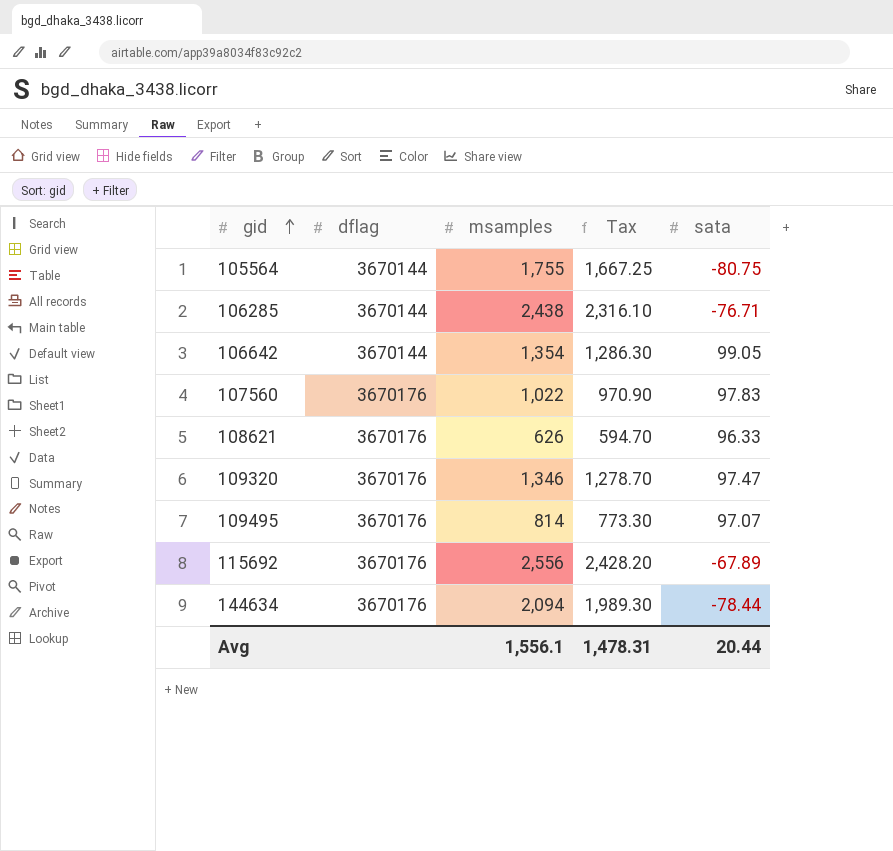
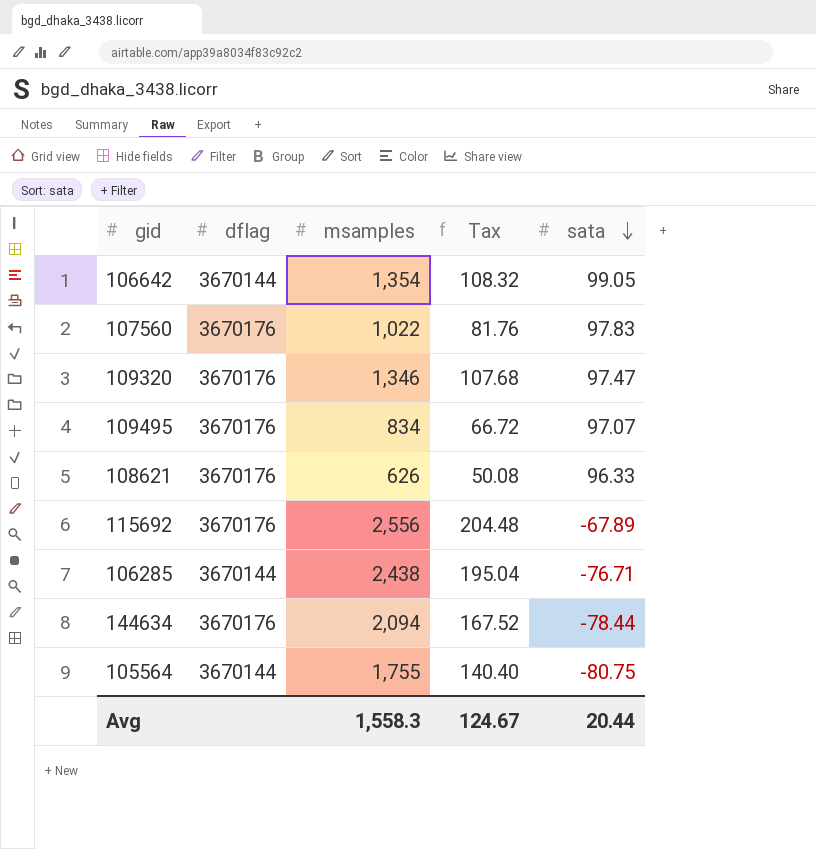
row order: gid ascending -> sata descending
column Tax | formula: [msamples] * 0.95 -> [msamples] * 0.08
109495 | msamples: 814 -> 834
Avg | msamples: 1,556.1 -> 1,558.3
Avg | Tax: 1,478.31 -> 124.67

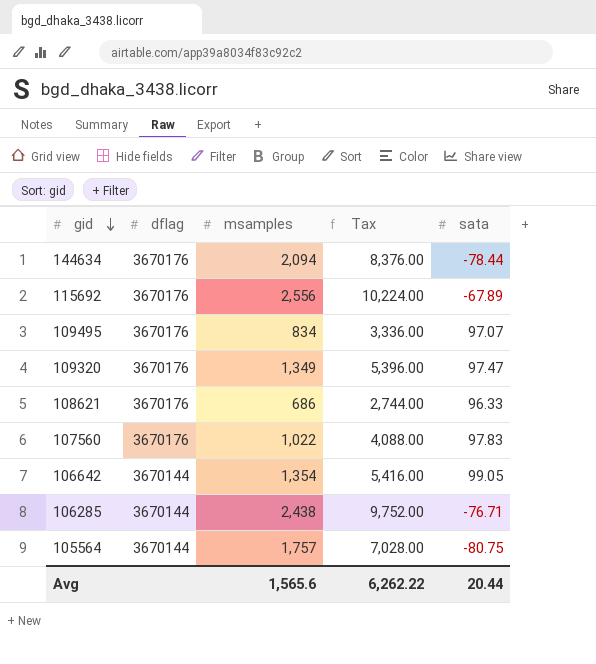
row order: sata descending -> gid descending
column Tax | formula: [msamples] * 0.08 -> [msamples] * 4
109320 | msamples: 1,346 -> 1,349
108621 | msamples: 626 -> 686
105564 | msamples: 1,755 -> 1,757
Avg | msamples: 1,558.3 -> 1,565.6
Avg | Tax: 124.67 -> 6,262.22

